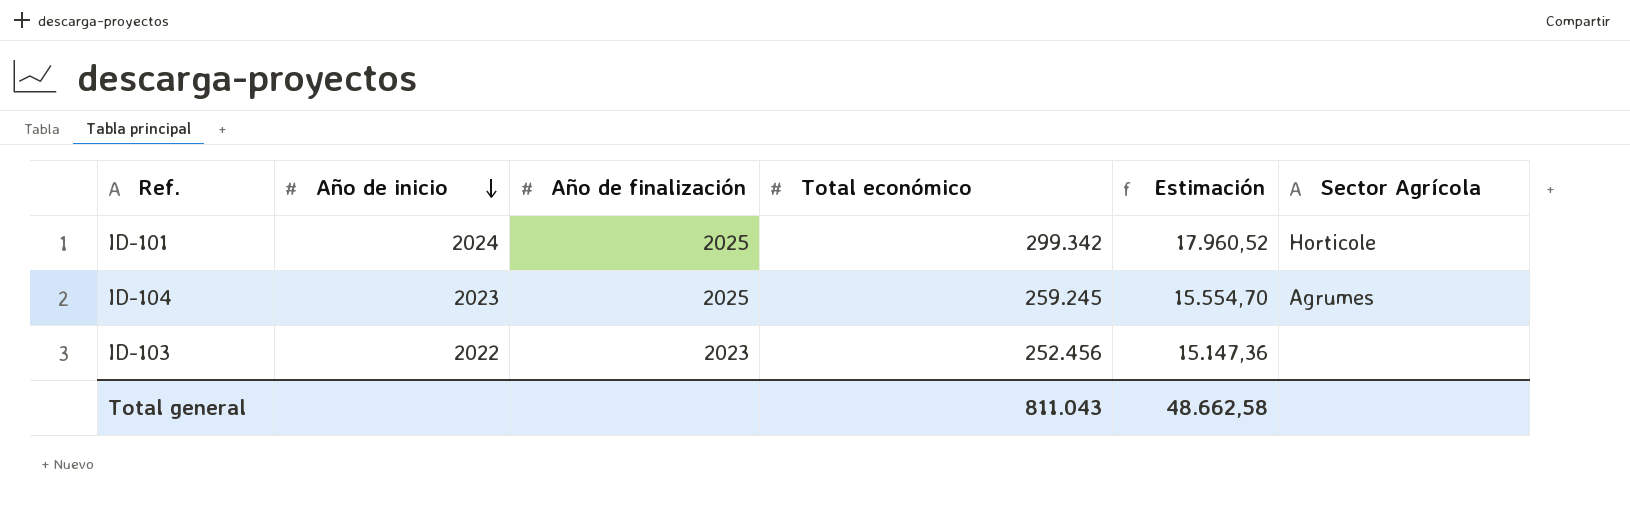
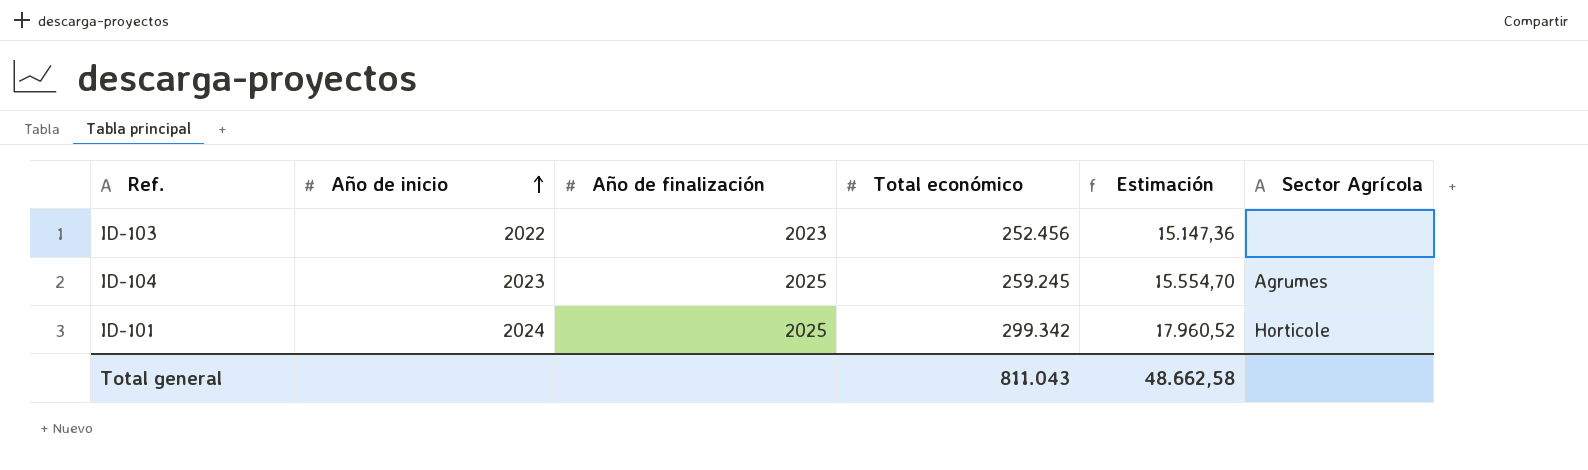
row order: Año de inicio descending -> Año de inicio ascending

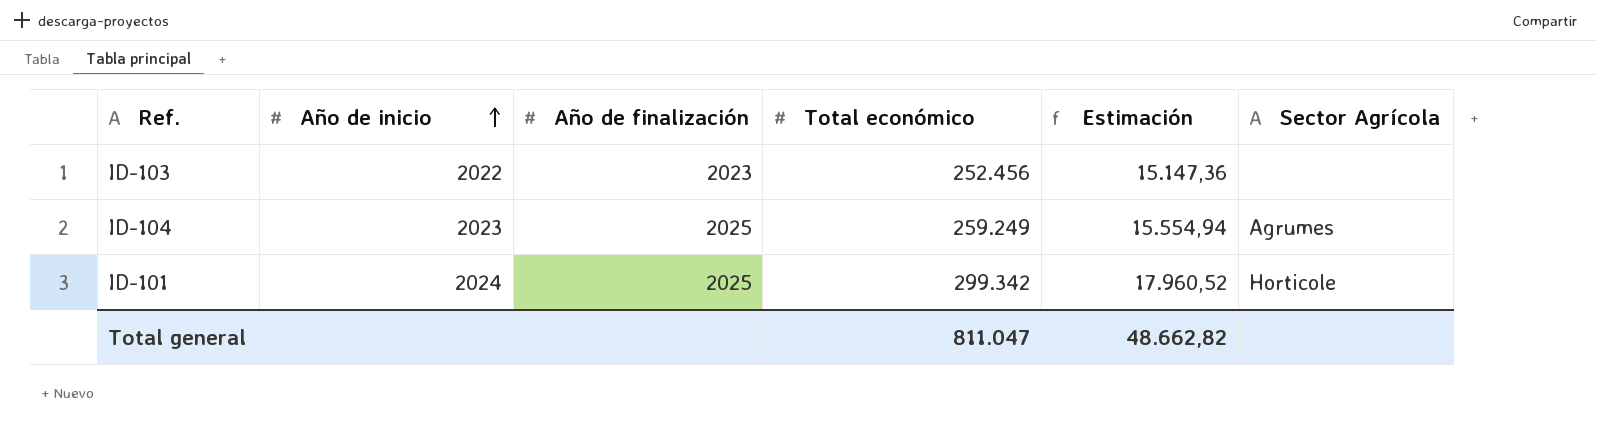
ID-104 | Total económico: 259.245 -> 259.249
ID-104 | Estimación: 15.554,70 -> 15.554,94
Total general | Total económico: 811.043 -> 811.047
Total general | Estimación: 48.662,58 -> 48.662,82

